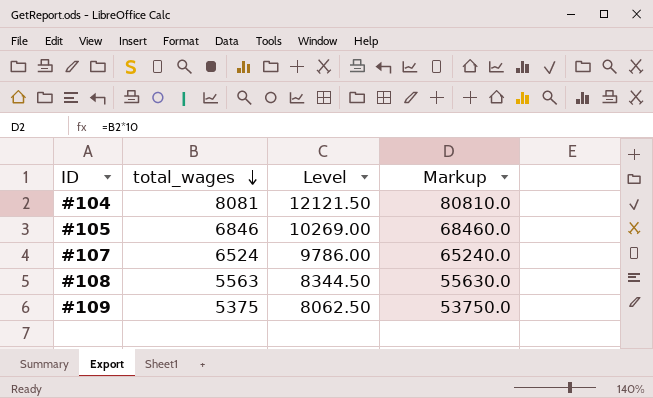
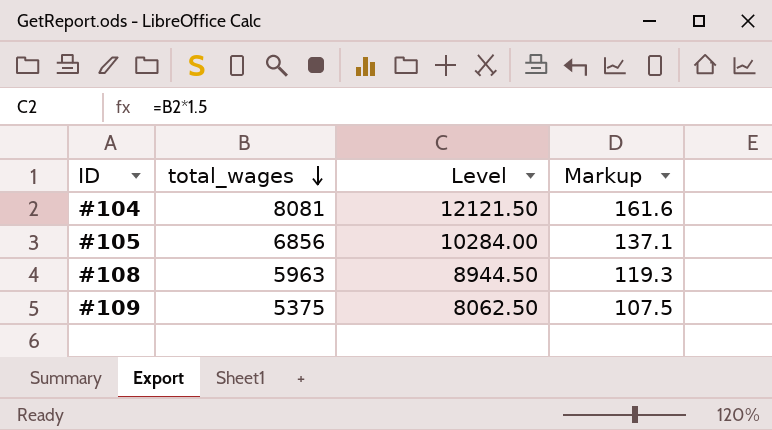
column Markup | formula: [total_wages] * 10 -> [total_wages] * 0.02
row #107: 6524 | 9786.00 | 65240.0 -> none
#105 | total_wages: 6846 -> 6856
#105 | Level: 10269.00 -> 10284.00
#108 | total_wages: 5563 -> 5963
#108 | Level: 8344.50 -> 8944.50

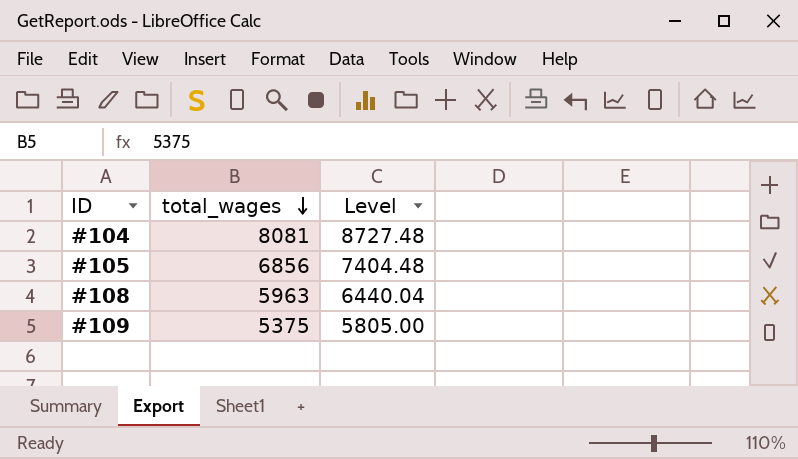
column Markup | formula: [total_wages] * 0.02 -> none
column Level | formula: [total_wages] * 1.5 -> [total_wages] * 1.08

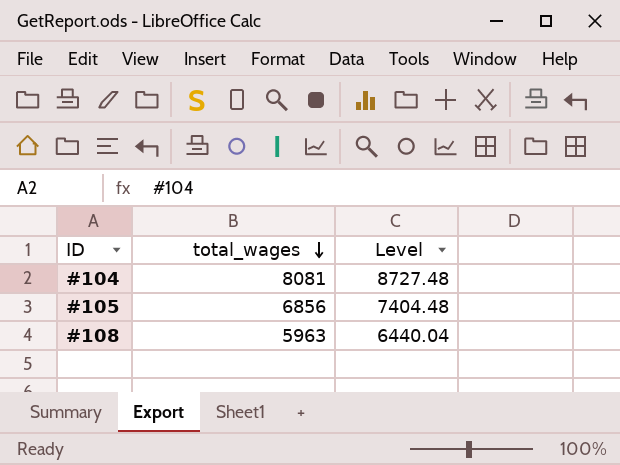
row #109: 5375 | 5805.00 -> none

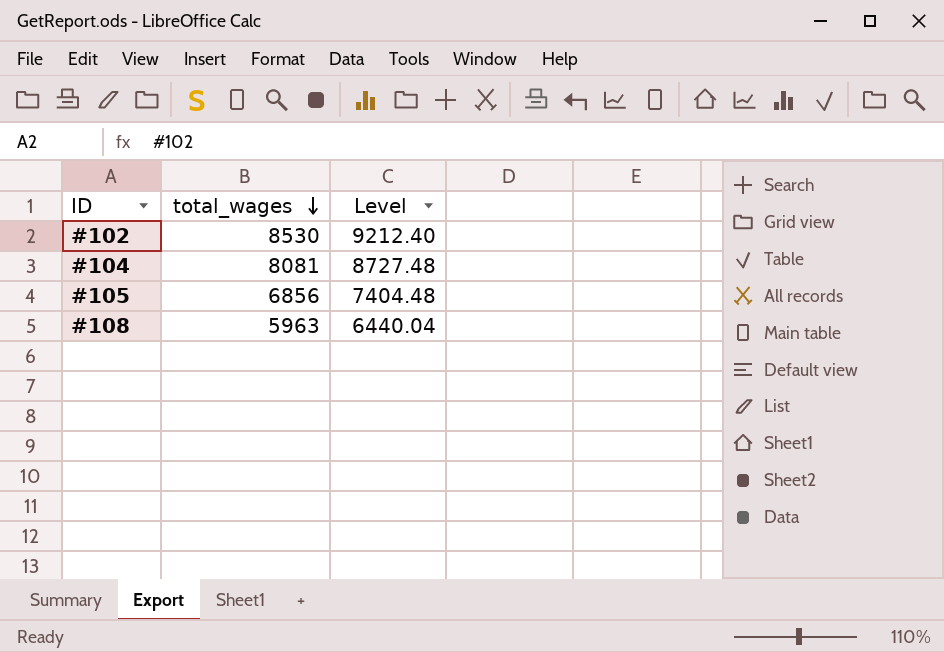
row #102: none -> 8530 | 9212.40

